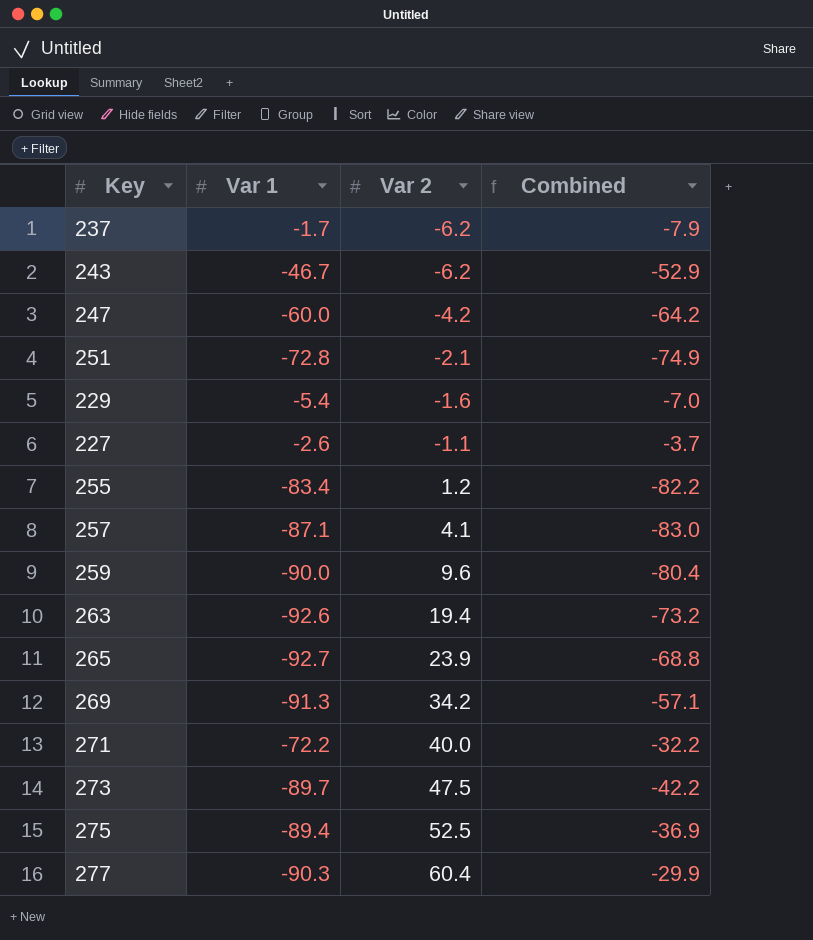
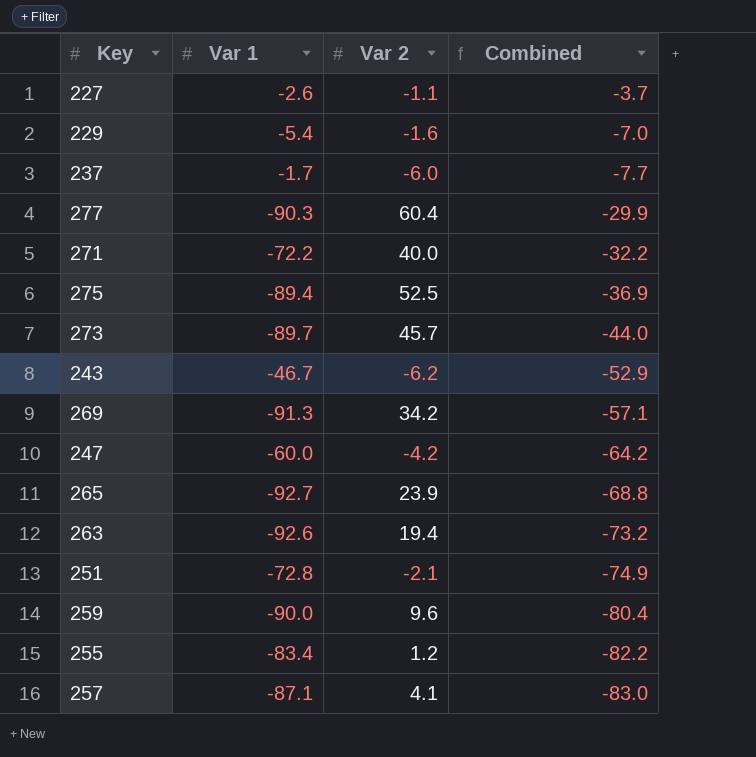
row order: Var 2 ascending -> Combined descending
237 | Var 2: -6.2 -> -6.0
237 | Combined: -7.9 -> -7.7
273 | Var 2: 47.5 -> 45.7
273 | Combined: -42.2 -> -44.0

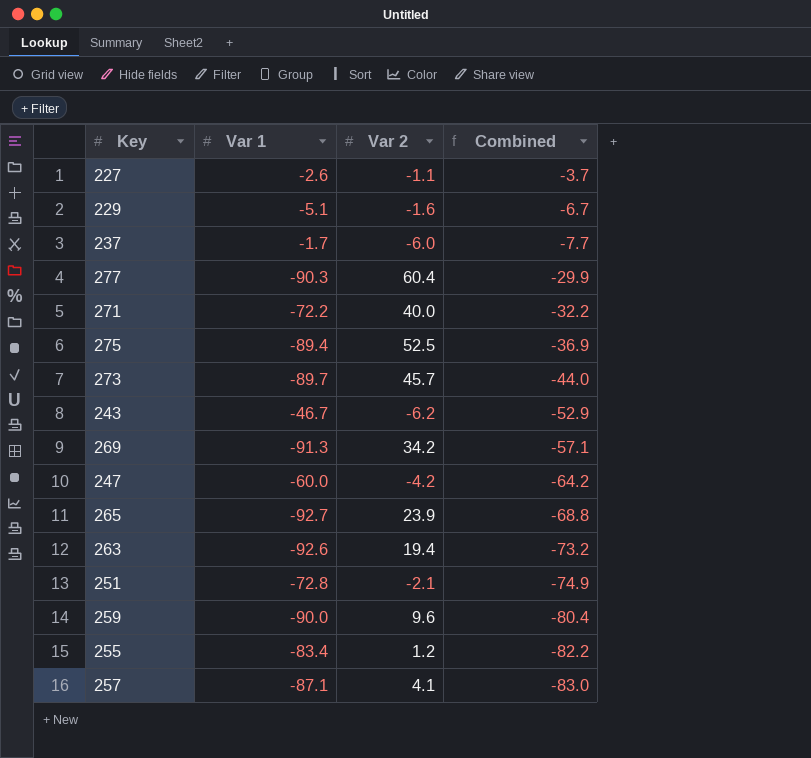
229 | Var 1: -5.4 -> -5.1
229 | Combined: -7.0 -> -6.7

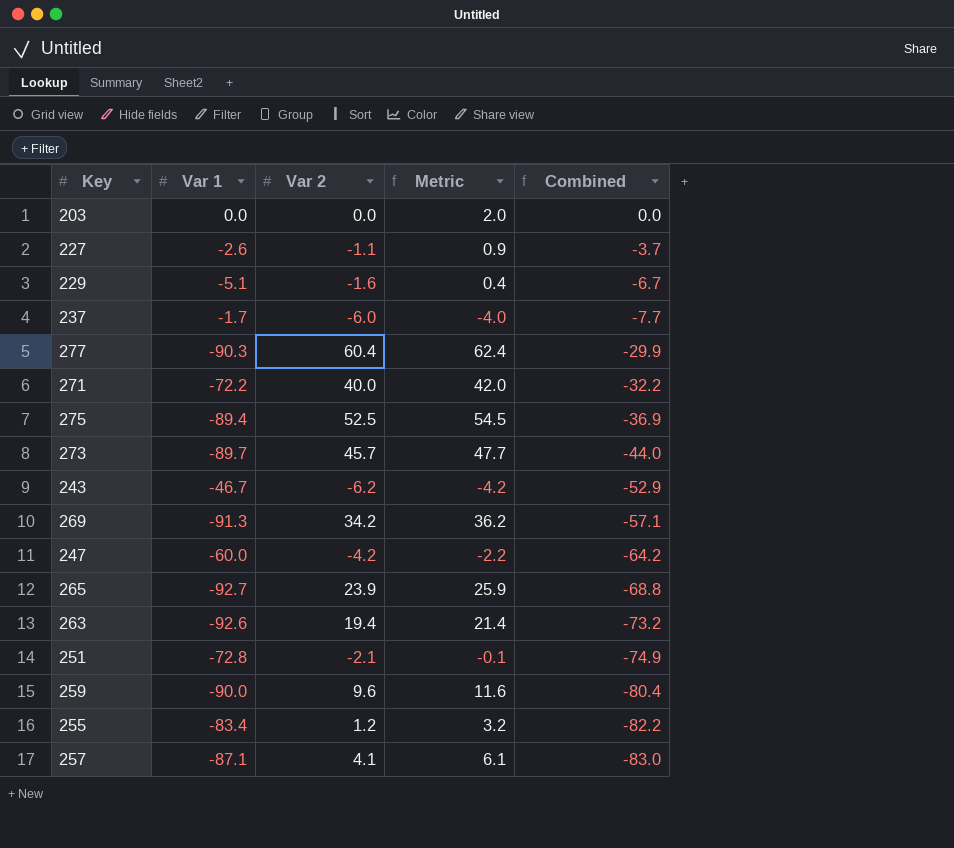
column Metric | formula: none -> [Var 2] + 2
row 203: none -> 0.0 | 0.0 | 2.0 | 0.0

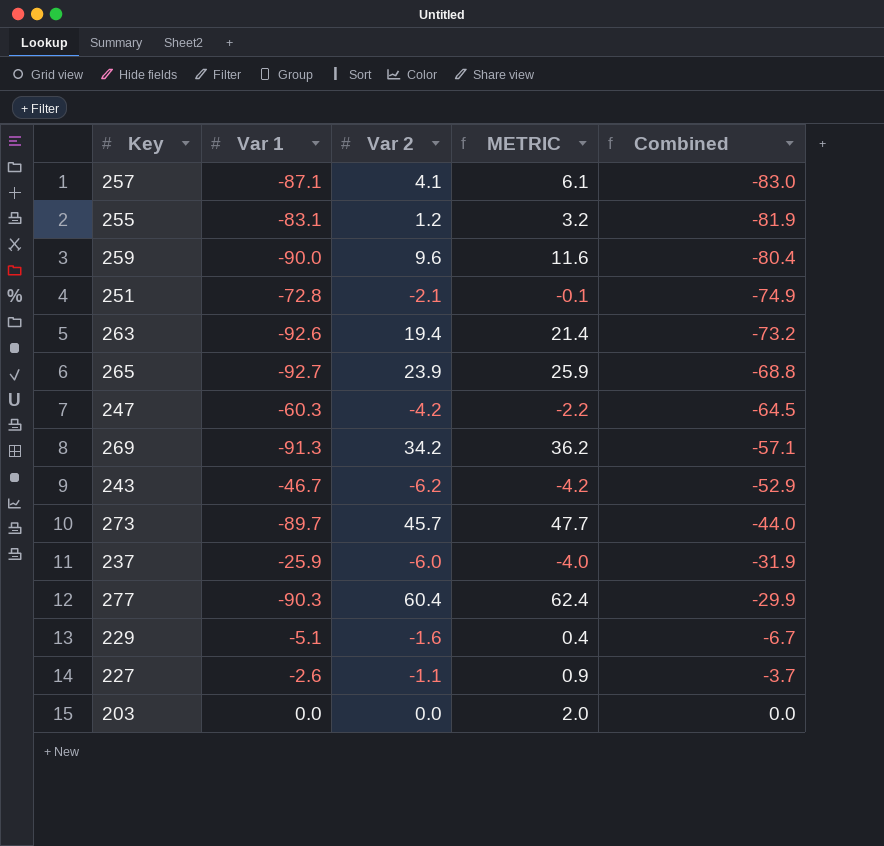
row order: Combined descending -> Combined ascending
column name: Metric -> METRIC
row 271: -72.2 | 40.0 | 42.0 | -32.2 -> none
row 275: -89.4 | 52.5 | 54.5 | -36.9 -> none
255 | Var 1: -83.4 -> -83.1
255 | Combined: -82.2 -> -81.9
247 | Var 1: -60.0 -> -60.3
247 | Combined: -64.2 -> -64.5
237 | Var 1: -1.7 -> -25.9
237 | Combined: -7.7 -> -31.9

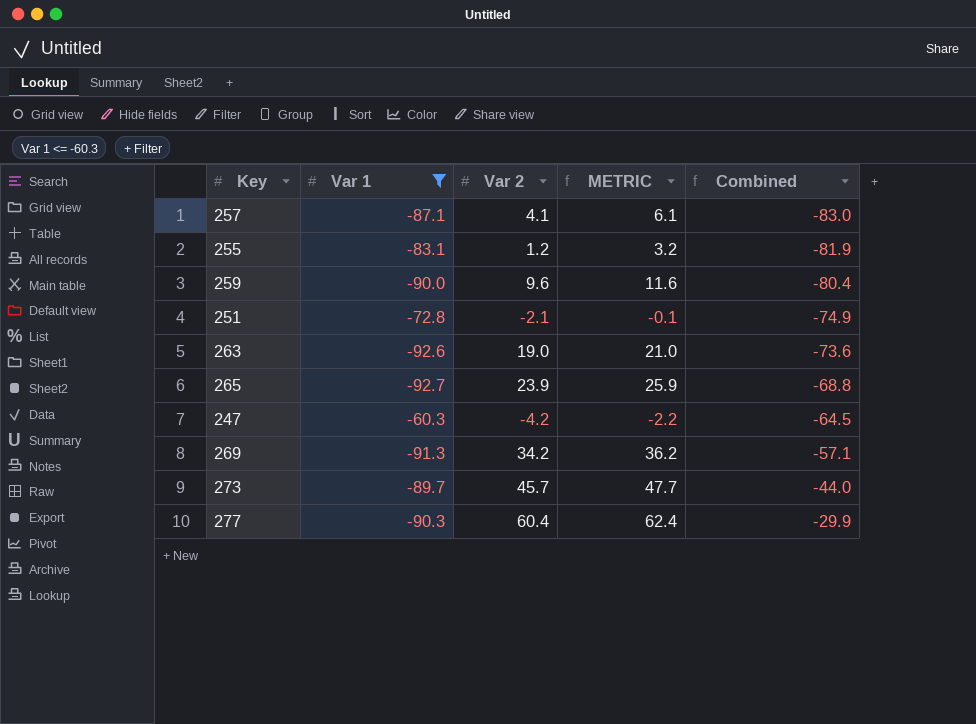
filter: none -> Var 1 <= -60.3
263 | Var 2: 19.4 -> 19.0
263 | METRIC: 21.4 -> 21.0
263 | Combined: -73.2 -> -73.6

